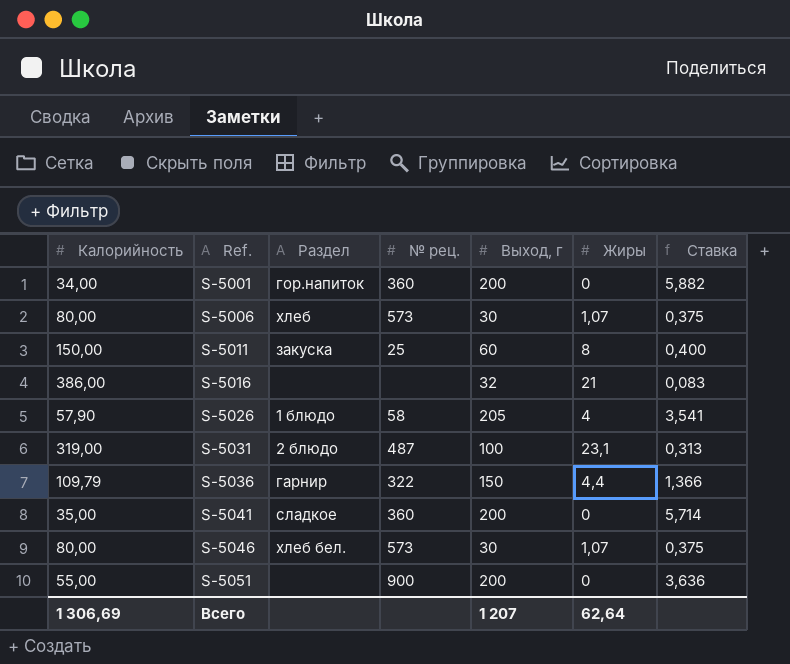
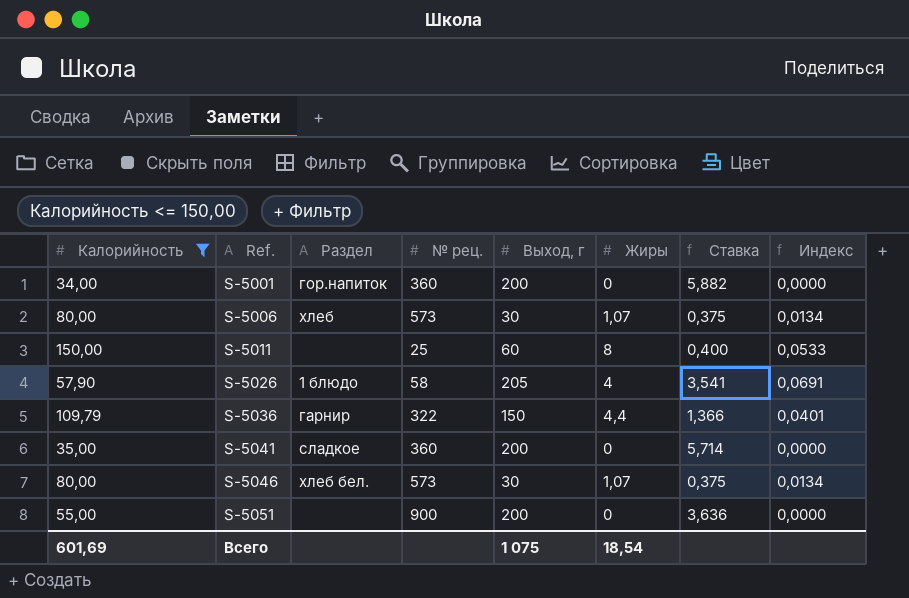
filter: none -> Калорийность <= 150,00
column Индекс | formula: none -> [Жиры] / [Калорийность]
S-5011 | Раздел: закуска -> none
Всего | Калорийность: 1 306,69 -> 601,69
Всего | Выход, г: 1 207 -> 1 075
Всего | Жиры: 62,64 -> 18,54

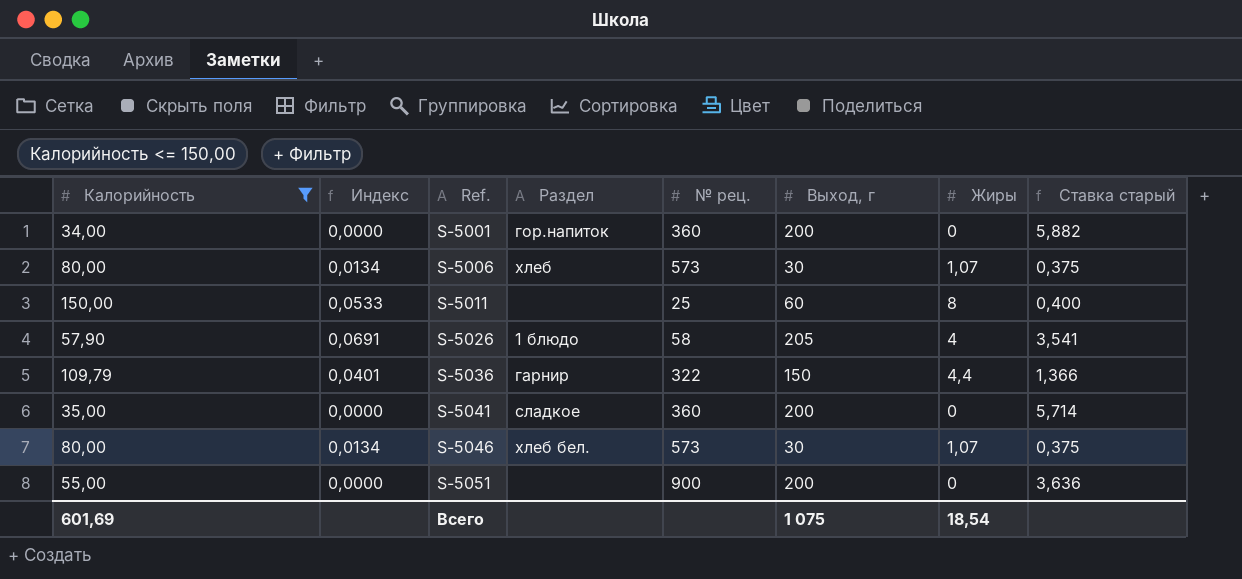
column Индекс | position: 8 -> 2
column name: Ставка -> Ставка старый

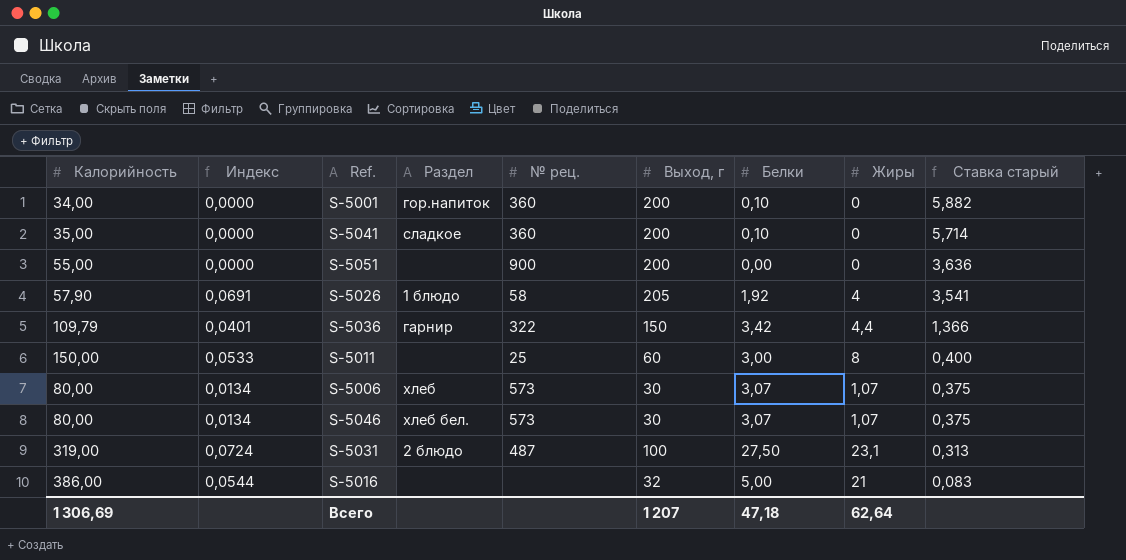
filter: Калорийность <= 150,00 -> none
row order: Ref. ascending -> Ставка старый descending
column Белки | position: none -> 7
Всего | Калорийность: 601,69 -> 1 306,69
Всего | Выход, г: 1 075 -> 1 207
Всего | Жиры: 18,54 -> 62,64

